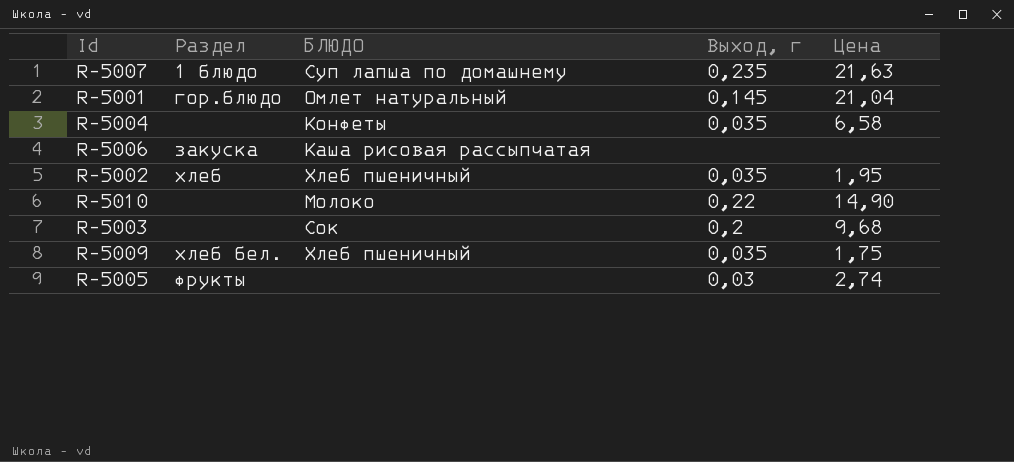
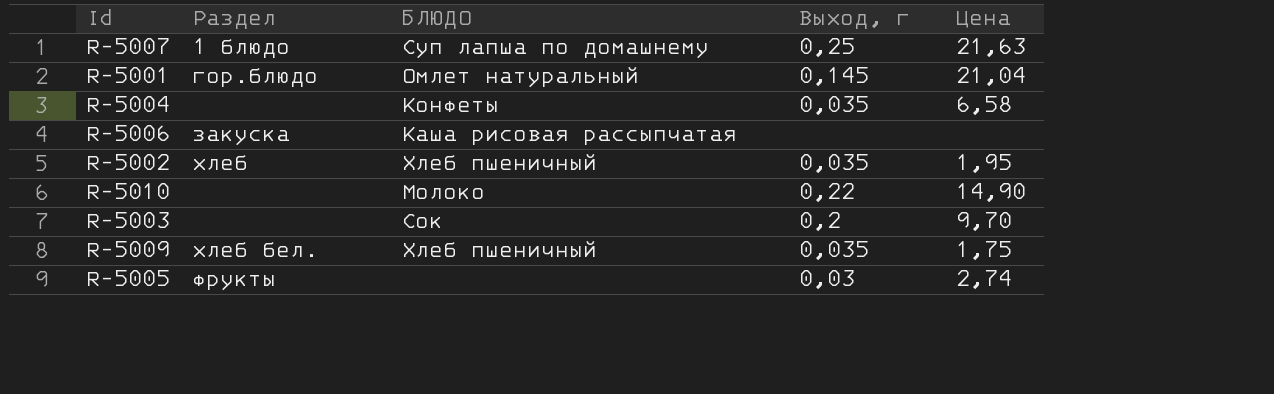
R-5007 | Выход, г: 0,235 -> 0,25
R-5003 | Цена: 9,68 -> 9,70

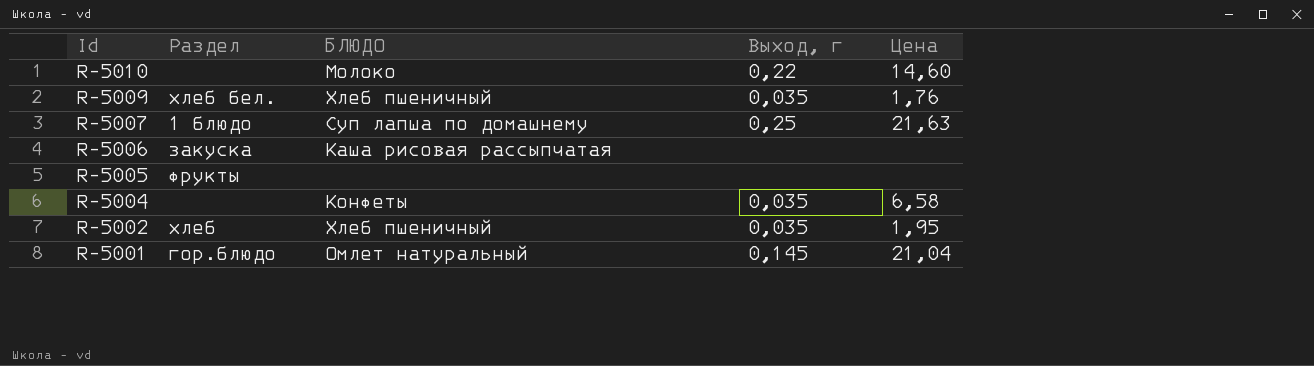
row order: none -> Id descending
row R-5003: none | Сок | 0,2 | 9,70 -> none
R-5010 | Цена: 14,90 -> 14,60
R-5009 | Цена: 1,75 -> 1,76
R-5005 | Выход, г: 0,03 -> none
R-5005 | Цена: 2,74 -> none

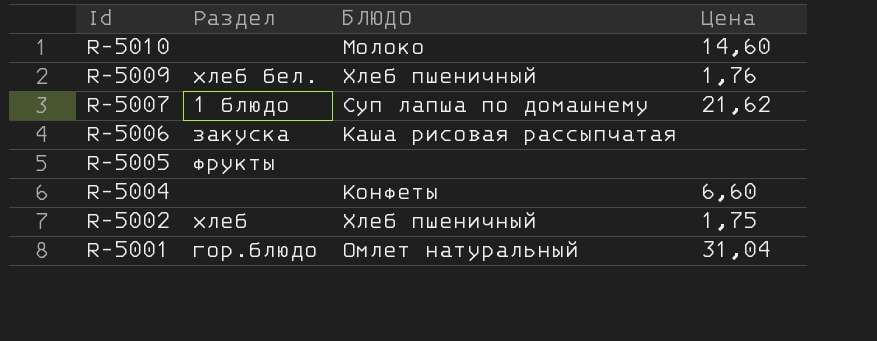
column Выход, г | position: 4 -> none
R-5007 | Цена: 21,63 -> 21,62
R-5004 | Цена: 6,58 -> 6,60
R-5002 | Цена: 1,95 -> 1,75
R-5001 | Цена: 21,04 -> 31,04

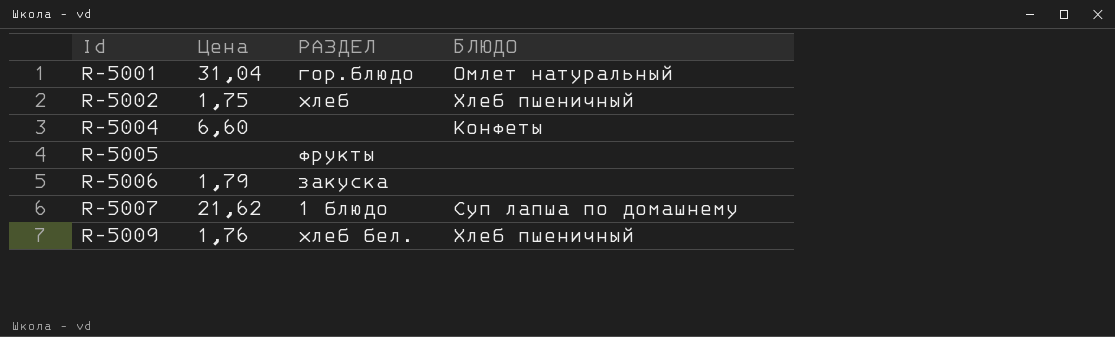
row order: Id descending -> Id ascending
column Цена | position: 4 -> 2
column name: Раздел -> РАЗДЕЛ
row R-5010: none | Молоко | 14,60 -> none
R-5006 | Цена: none -> 1,79
R-5006 | БЛЮДО: Каша рисовая рассыпчатая -> none

